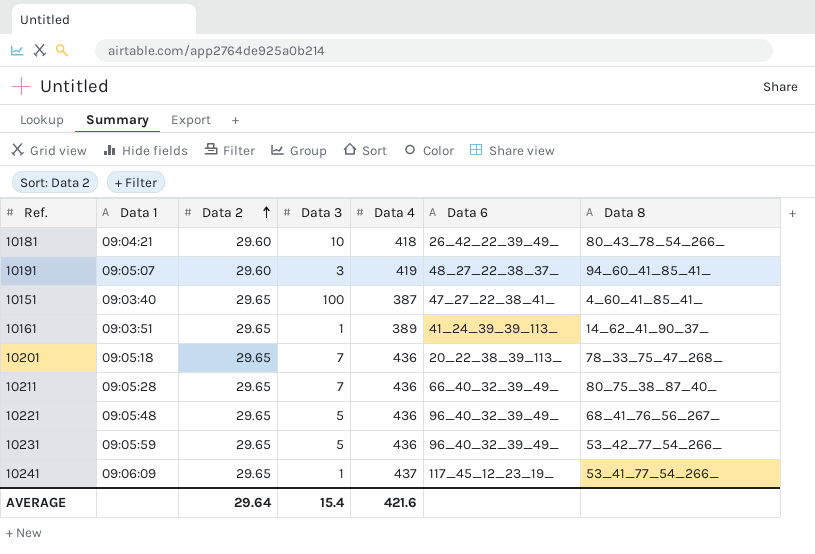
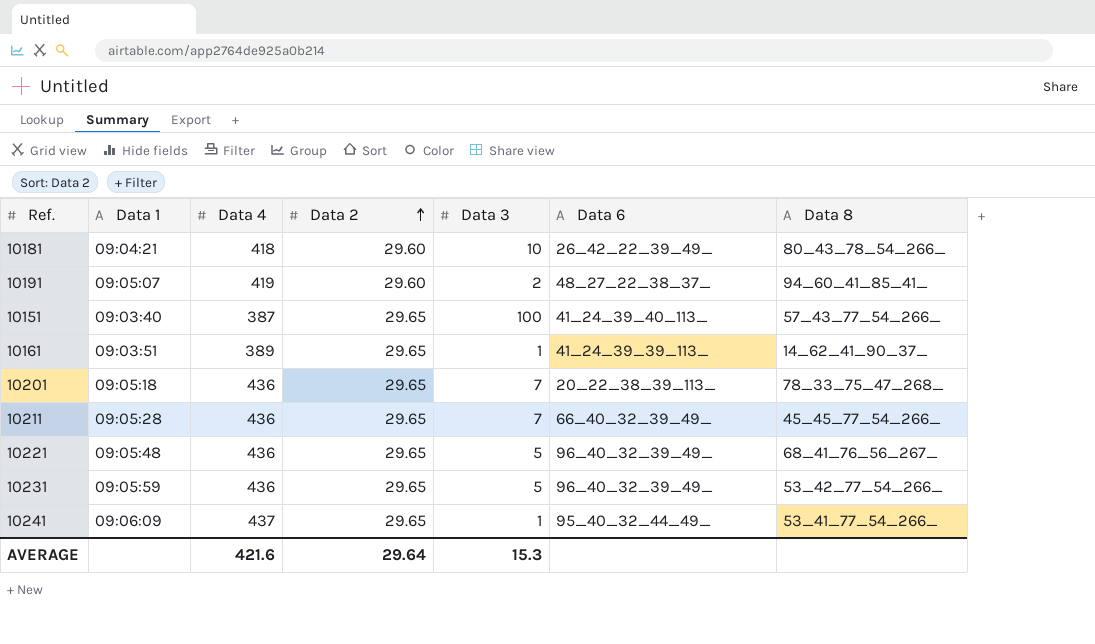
column Data 4 | position: 5 -> 3
10191 | Data 3: 3 -> 2
10151 | Data 6: 47_27_22_38_41_ -> 41_24_39_40_113_
10151 | Data 8: 4_60_41_85_41_ -> 57_43_77_54_266_
10211 | Data 8: 80_75_38_87_40_ -> 45_45_77_54_266_
10241 | Data 6: 117_45_12_23_19_ -> 95_40_32_44_49_
AVERAGE | Data 3: 15.4 -> 15.3

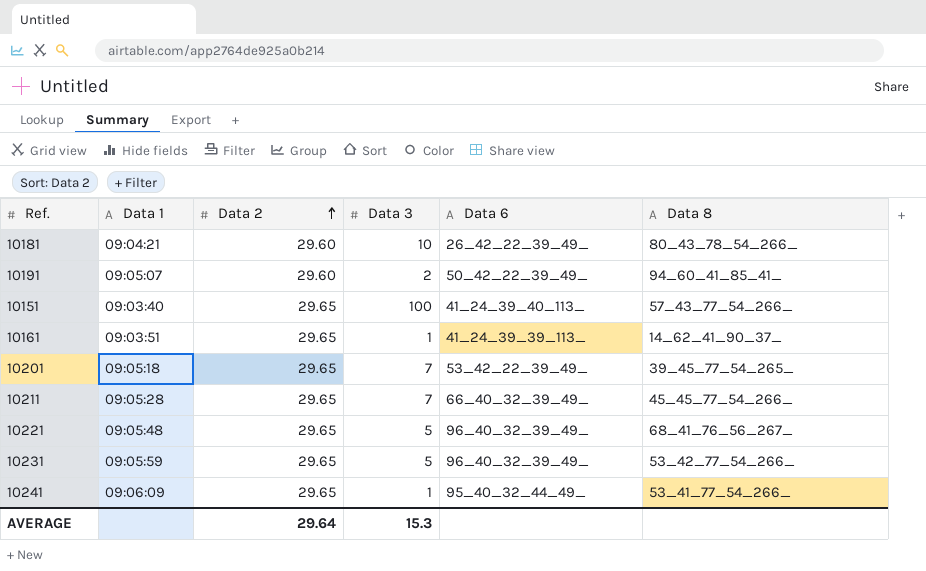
column Data 4 | position: 3 -> none
10191 | Data 6: 48_27_22_38_37_ -> 50_42_22_39_49_
10201 | Data 6: 20_22_38_39_113_ -> 53_42_22_39_49_
10201 | Data 8: 78_33_75_47_268_ -> 39_45_77_54_265_

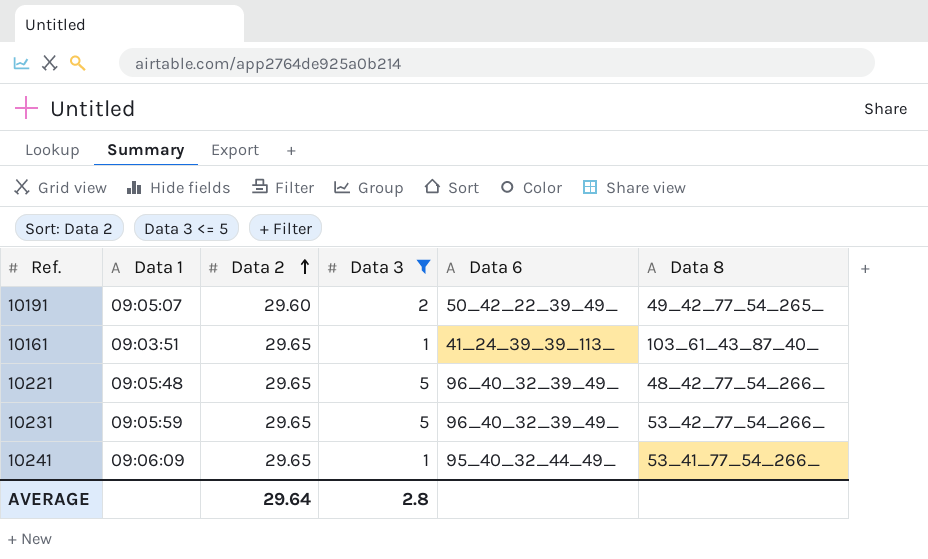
filter: none -> Data 3 <= 5
10191 | Data 8: 94_60_41_85_41_ -> 49_42_77_54_265_
10161 | Data 8: 14_62_41_90_37_ -> 103_61_43_87_40_
10221 | Data 8: 68_41_76_56_267_ -> 48_42_77_54_266_
AVERAGE | Data 3: 15.3 -> 2.8

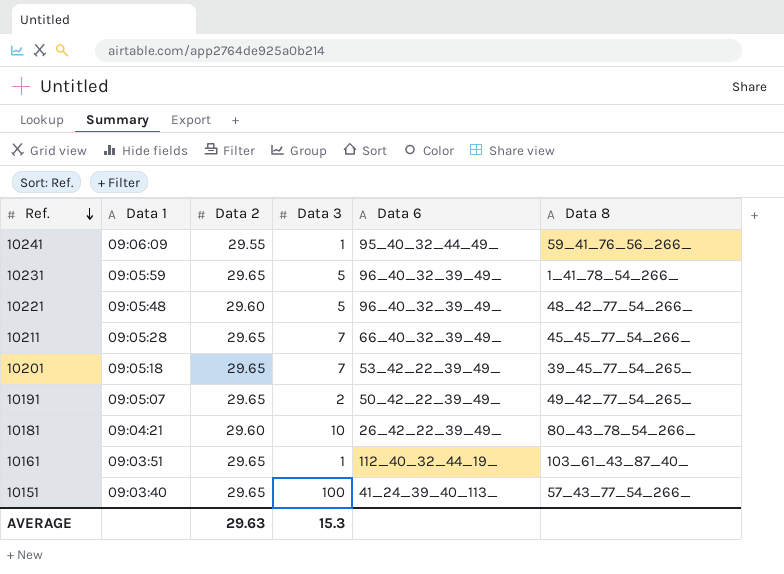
filter: Data 3 <= 5 -> none
row order: Data 2 ascending -> Ref. descending
10241 | Data 2: 29.65 -> 29.55
10241 | Data 8: 53_41_77_54_266_ -> 59_41_76_56_266_
10231 | Data 8: 53_42_77_54_266_ -> 1_41_78_54_266_
10221 | Data 2: 29.65 -> 29.60
10191 | Data 2: 29.60 -> 29.65
10161 | Data 6: 41_24_39_39_113_ -> 112_40_32_44_19_
AVERAGE | Data 2: 29.64 -> 29.63
AVERAGE | Data 3: 2.8 -> 15.3

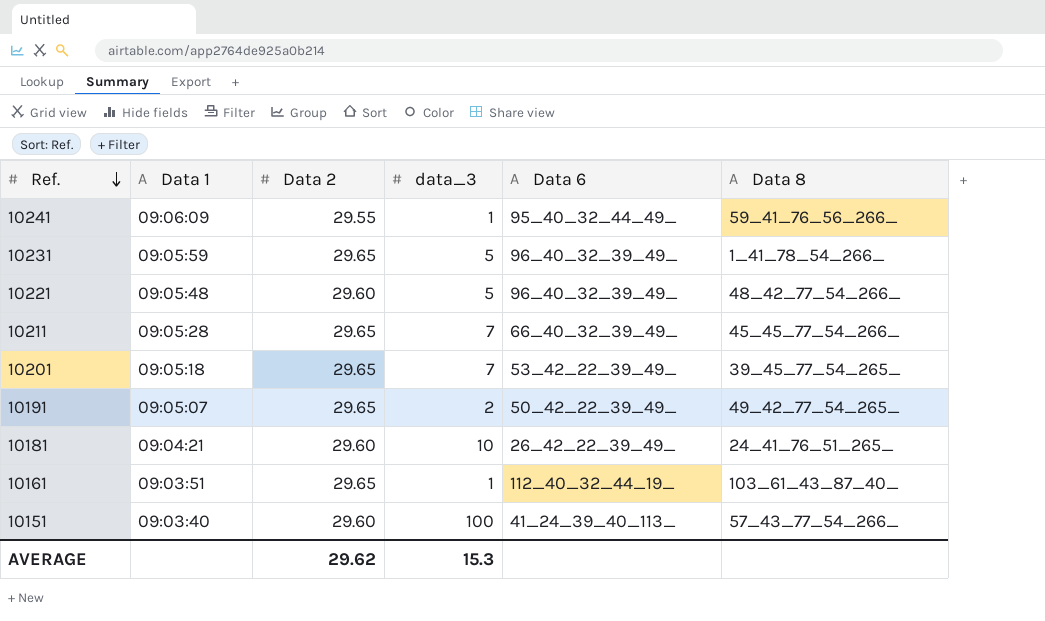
column name: Data 3 -> data_3
10181 | Data 8: 80_43_78_54_266_ -> 24_41_76_51_265_
10151 | Data 2: 29.65 -> 29.60
AVERAGE | Data 2: 29.63 -> 29.62

